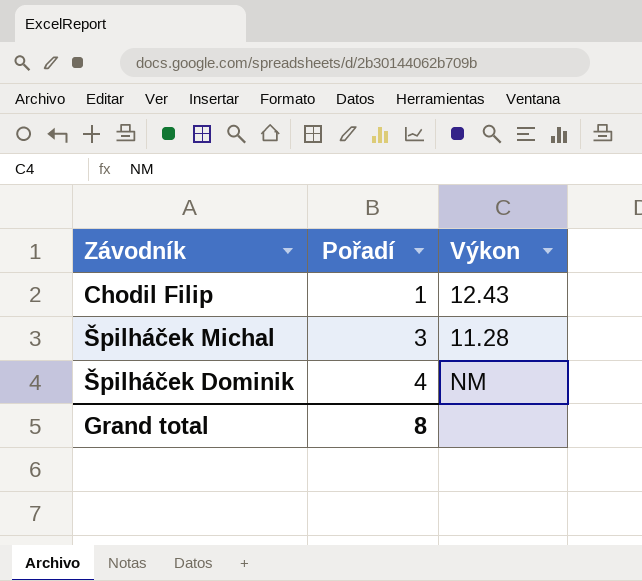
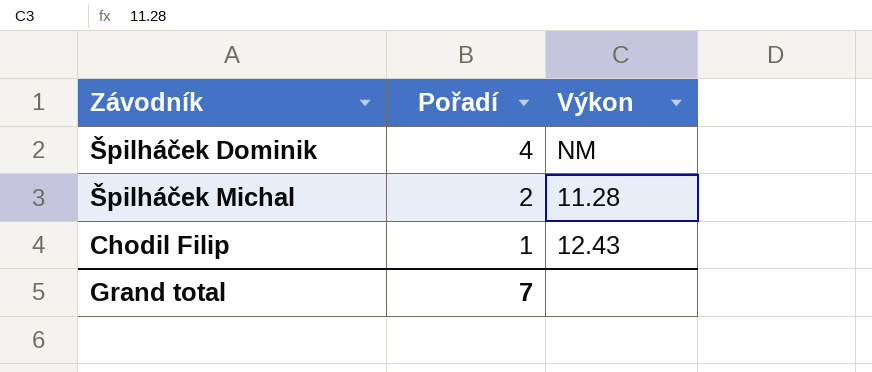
row order: Pořadí ascending -> Pořadí descending
Špilháček Michal | Pořadí: 3 -> 2
Grand total | Pořadí: 8 -> 7

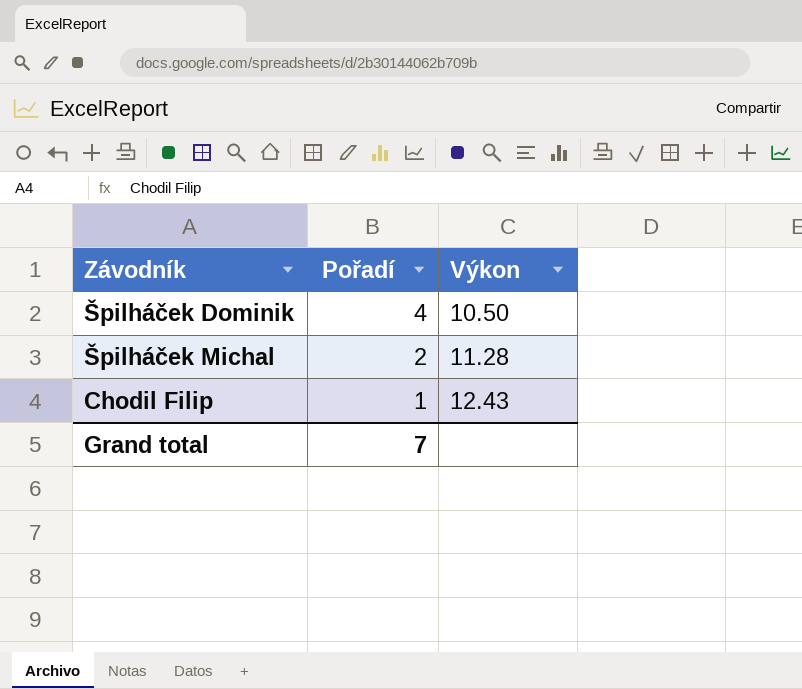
Špilháček Dominik | Výkon: NM -> 10.50

